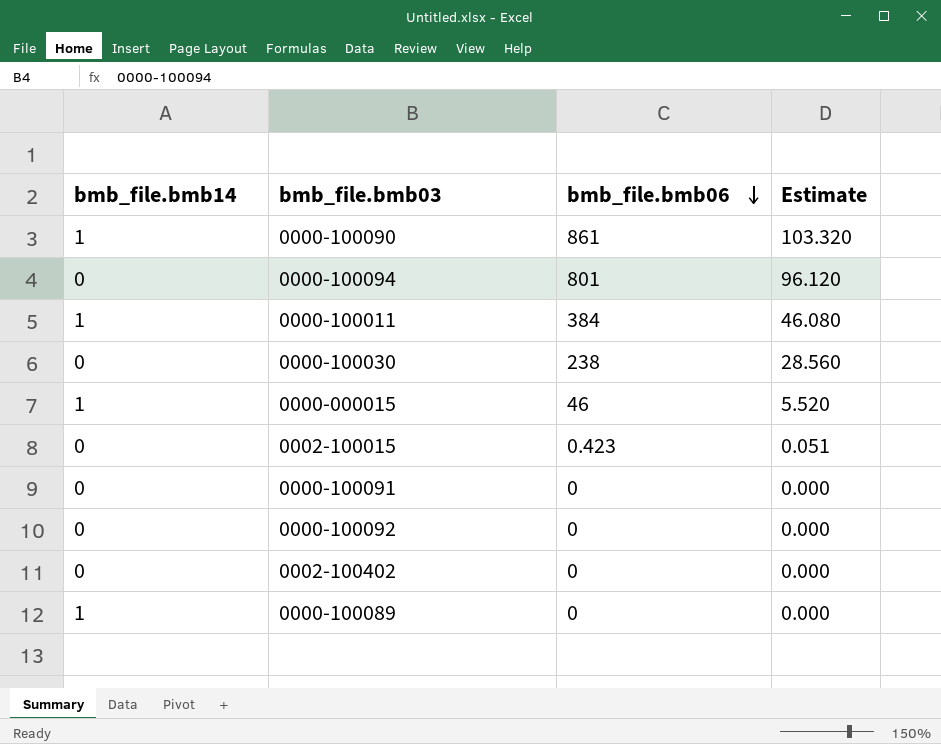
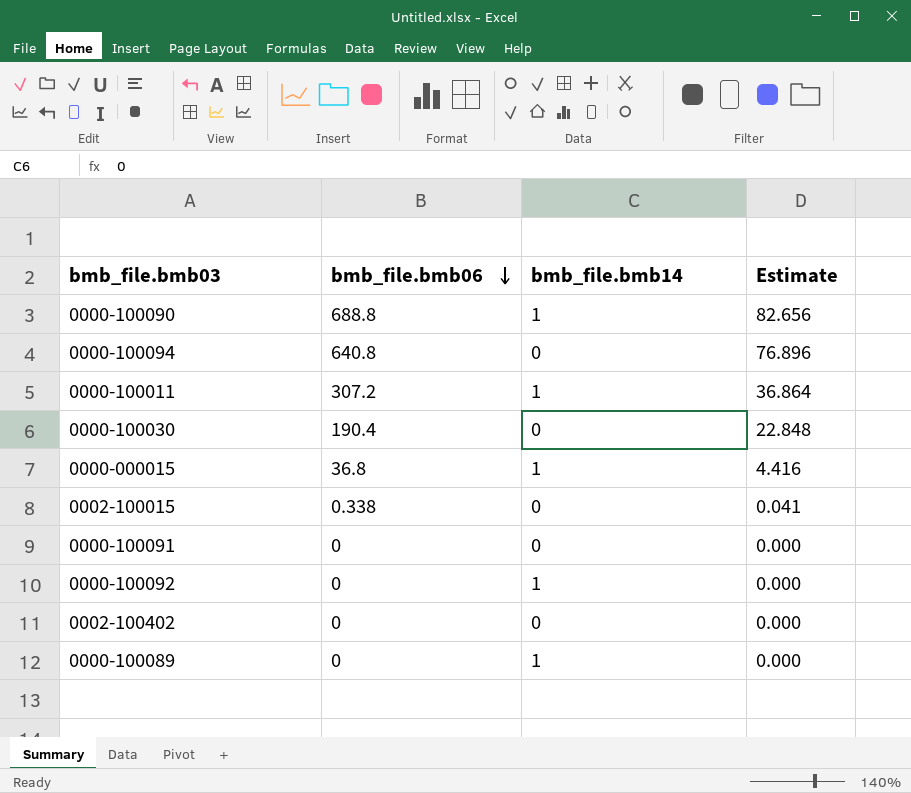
column bmb_file.bmb14 | position: 1 -> 3
0000-100090 | bmb_file.bmb06: 861 -> 688.8
0000-100090 | Estimate: 103.320 -> 82.656
0000-100094 | bmb_file.bmb06: 801 -> 640.8
0000-100094 | Estimate: 96.120 -> 76.896
0000-100011 | bmb_file.bmb06: 384 -> 307.2
0000-100011 | Estimate: 46.080 -> 36.864
0000-100030 | bmb_file.bmb06: 238 -> 190.4
0000-100030 | Estimate: 28.560 -> 22.848
0000-000015 | bmb_file.bmb06: 46 -> 36.8
0000-000015 | Estimate: 5.520 -> 4.416
0002-100015 | bmb_file.bmb06: 0.423 -> 0.338
0002-100015 | Estimate: 0.051 -> 0.041
0000-100092 | bmb_file.bmb14: 0 -> 1

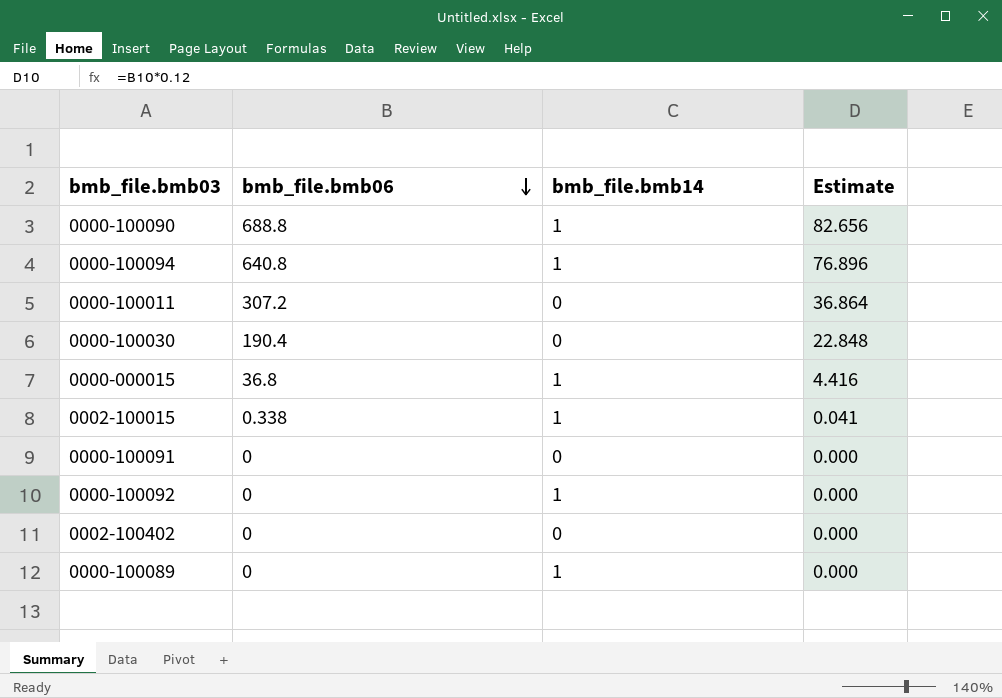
0000-100094 | bmb_file.bmb14: 0 -> 1
0000-100011 | bmb_file.bmb14: 1 -> 0
0002-100015 | bmb_file.bmb14: 0 -> 1

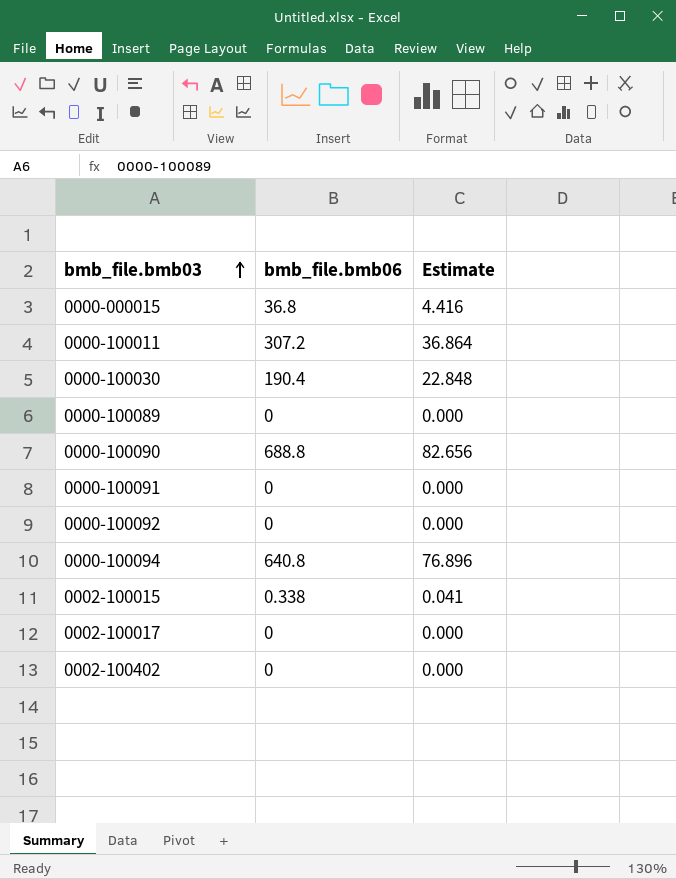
row order: bmb_file.bmb06 descending -> bmb_file.bmb03 ascending
column bmb_file.bmb14 | position: 3 -> none
row 0002-100017: none -> 0 | 0.000

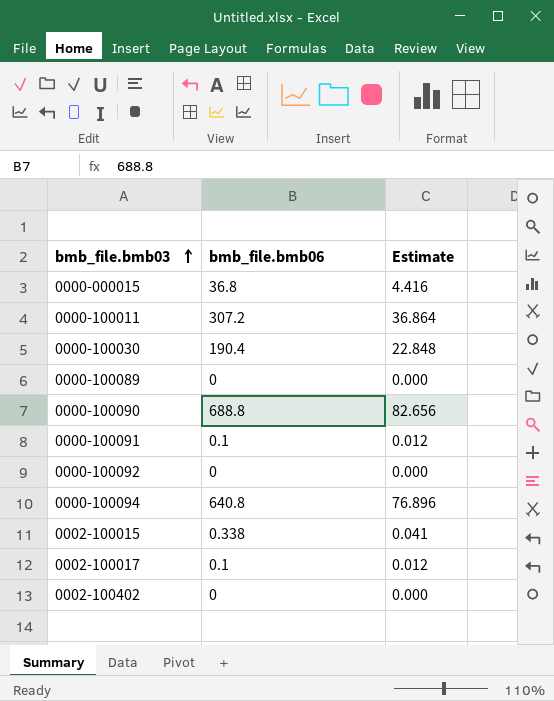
0000-100091 | bmb_file.bmb06: 0 -> 0.1
0000-100091 | Estimate: 0.000 -> 0.012
0002-100017 | bmb_file.bmb06: 0 -> 0.1
0002-100017 | Estimate: 0.000 -> 0.012

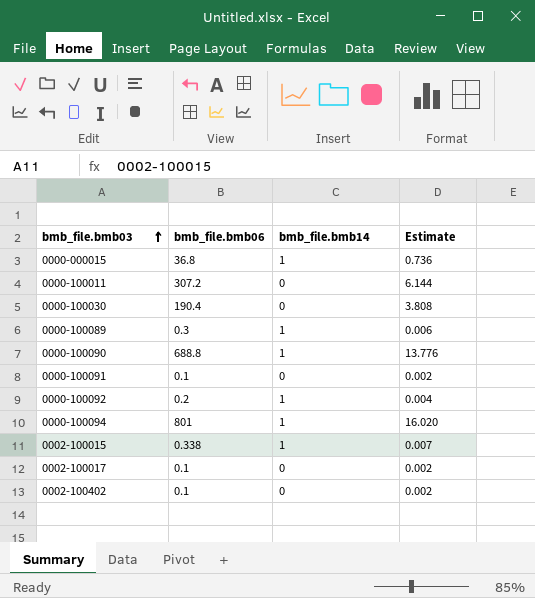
column bmb_file.bmb14 | position: none -> 3
column Estimate | formula: [bmb_file.bmb06] * 0.12 -> [bmb_file.bmb06] * 0.02
0000-100089 | bmb_file.bmb06: 0 -> 0.3
0000-100092 | bmb_file.bmb06: 0 -> 0.2
0000-100094 | bmb_file.bmb06: 640.8 -> 801
0002-100402 | bmb_file.bmb06: 0 -> 0.1

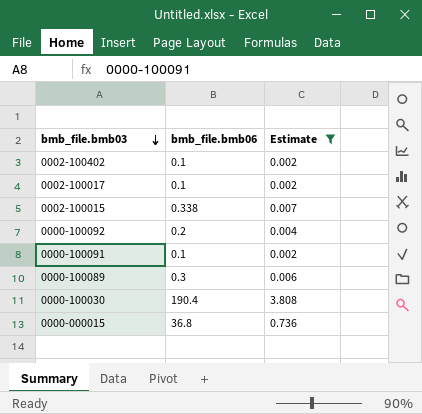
filter: none -> Estimate <= 3.808
row order: bmb_file.bmb03 ascending -> bmb_file.bmb03 descending
column bmb_file.bmb14 | position: 3 -> none

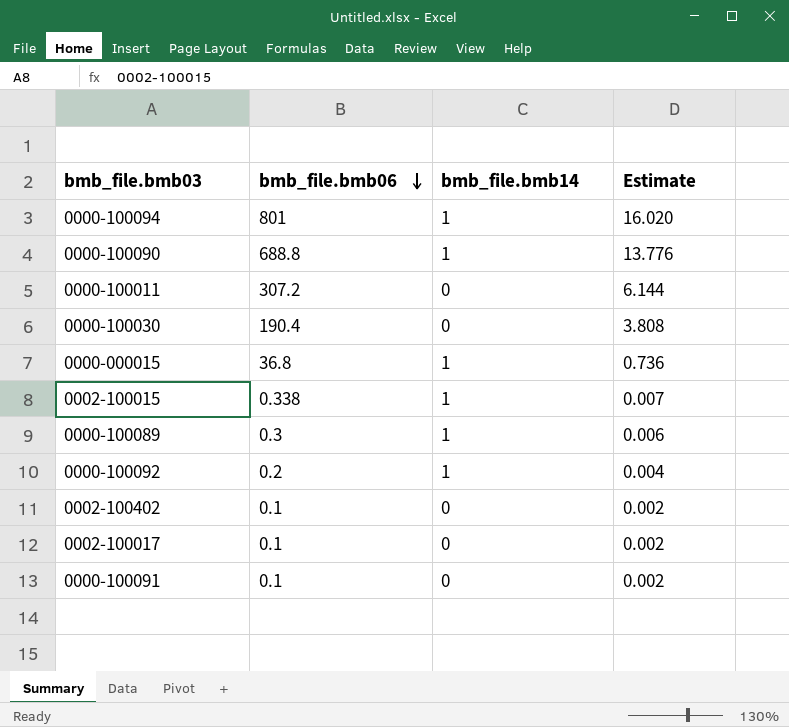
filter: Estimate <= 3.808 -> none
row order: bmb_file.bmb03 descending -> bmb_file.bmb06 descending
column bmb_file.bmb14 | position: none -> 3

